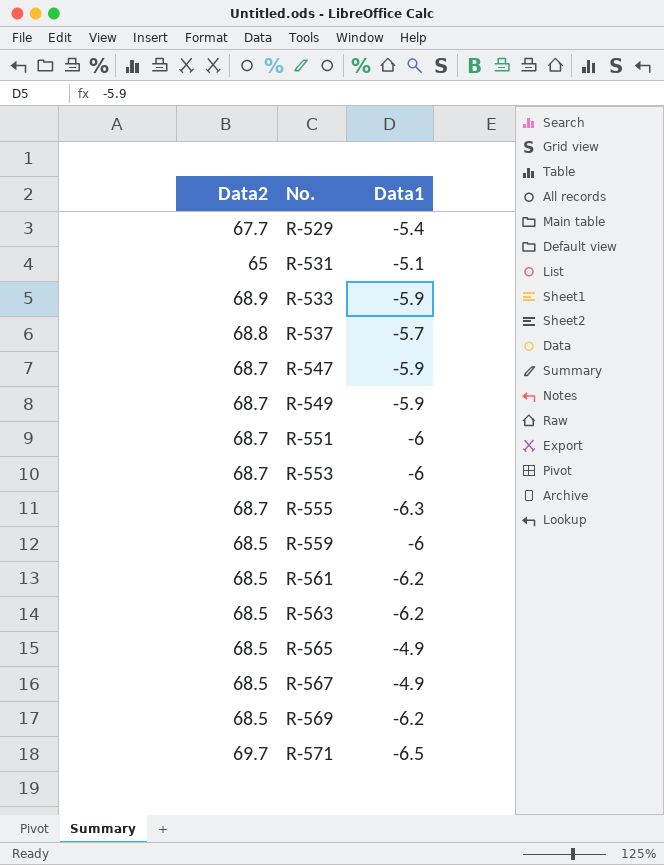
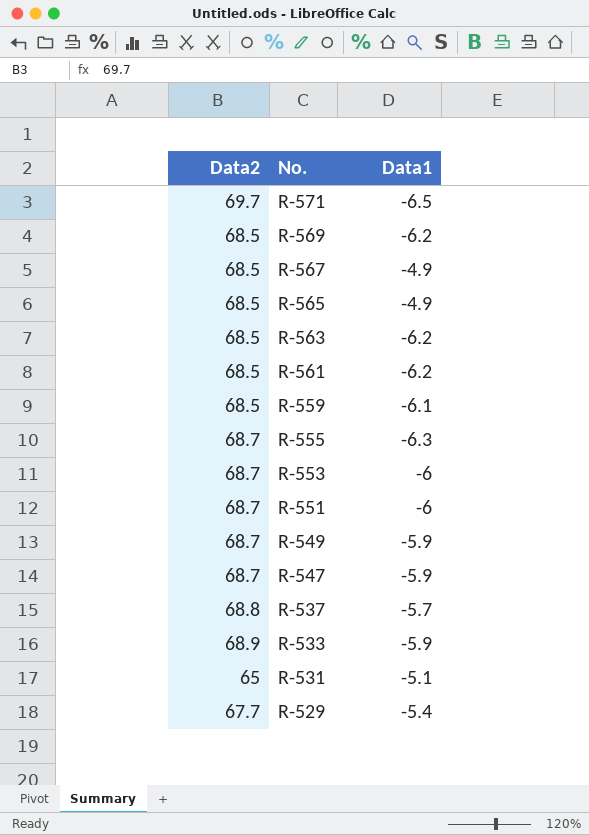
row order: No. ascending -> No. descending
R-559 | Data1: -6 -> -6.1

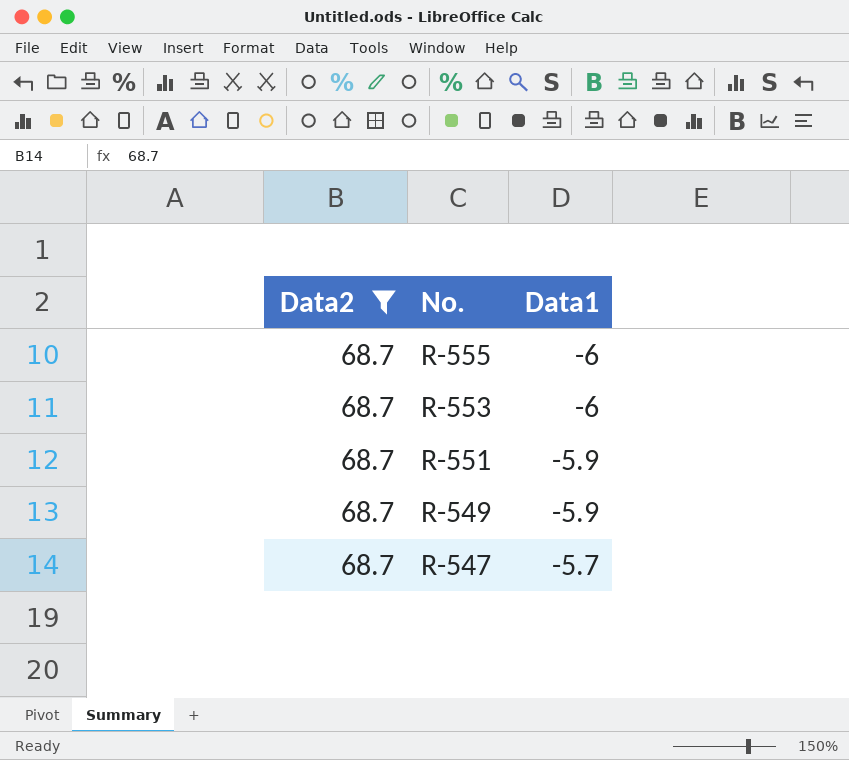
filter: none -> Data2 = 68.7
R-555 | Data1: -6.3 -> -6
R-551 | Data1: -6 -> -5.9
R-547 | Data1: -5.9 -> -5.7

